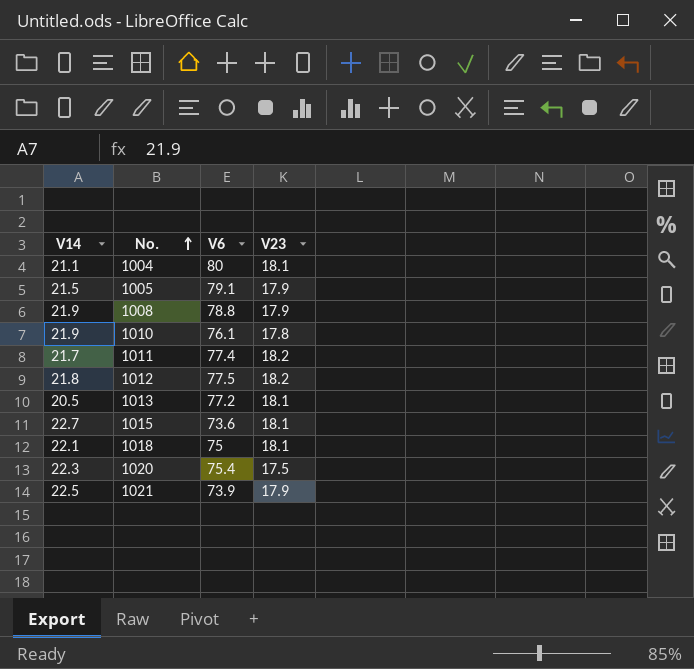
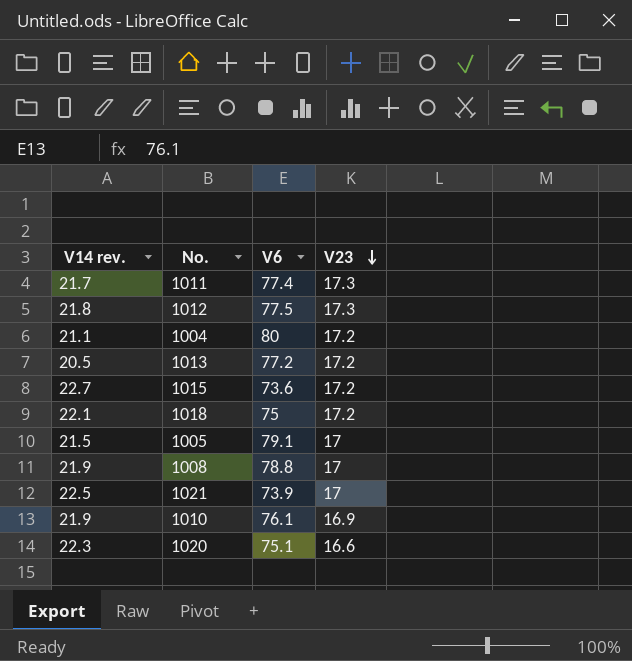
row order: No. ascending -> V23 descending
column name: V14 -> V14 rev.
1011 | V23: 18.2 -> 17.3
1012 | V23: 18.2 -> 17.3
1004 | V23: 18.1 -> 17.2
1013 | V23: 18.1 -> 17.2
1015 | V23: 18.1 -> 17.2
1018 | V23: 18.1 -> 17.2
1005 | V23: 17.9 -> 17
1008 | V23: 17.9 -> 17
1021 | V23: 17.9 -> 17
1010 | V23: 17.8 -> 16.9
1020 | V6: 75.4 -> 75.1
1020 | V23: 17.5 -> 16.6

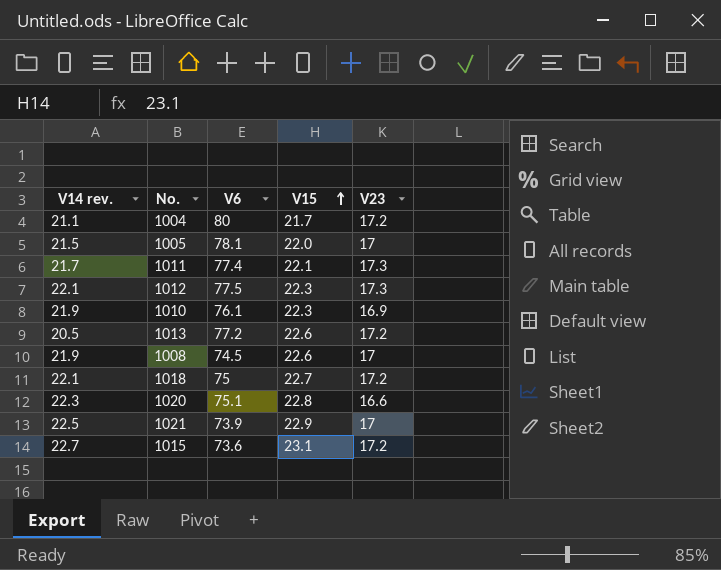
row order: V23 descending -> V15 ascending
column V15 | position: none -> 4
1005 | V6: 79.1 -> 78.1
1012 | V14 rev.: 21.8 -> 22.1
1008 | V6: 78.8 -> 74.5

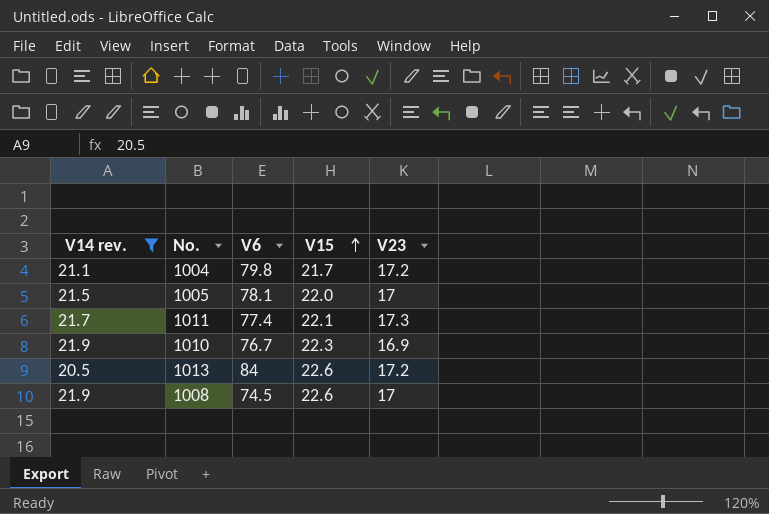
filter: none -> V14 rev. <= 21.9
1004 | V6: 80 -> 79.8
1010 | V6: 76.1 -> 76.7
1013 | V6: 77.2 -> 84

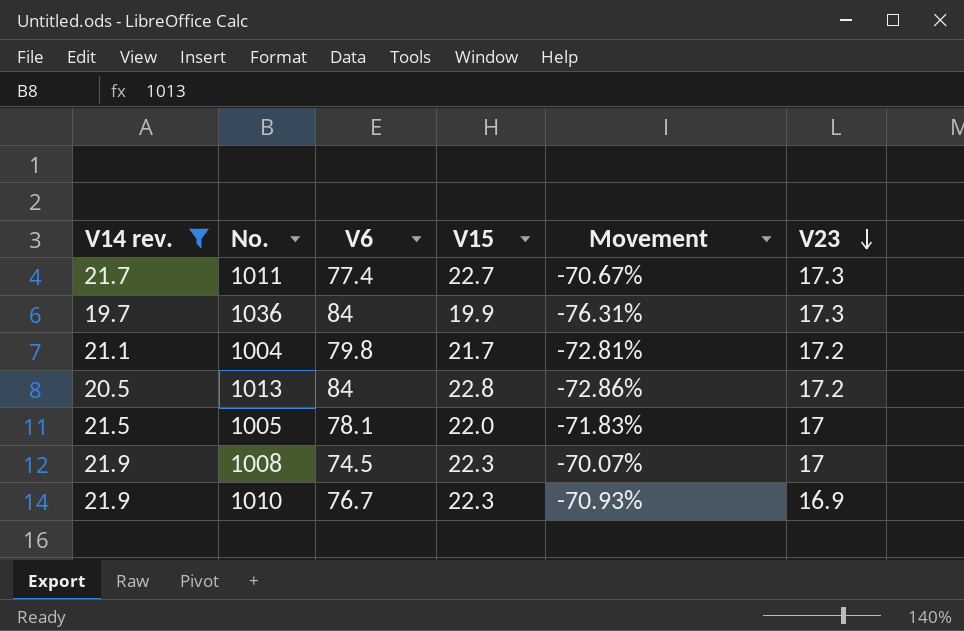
row order: V15 ascending -> V23 descending
column Movement | formula: none -> ([V15] - [V6]) / [V6]
1011 | V15: 22.1 -> 22.7
row 1036: none -> 19.7 | 84 | 19.9 | -76.31% | 17.3
1013 | V15: 22.6 -> 22.8
1008 | V15: 22.6 -> 22.3

